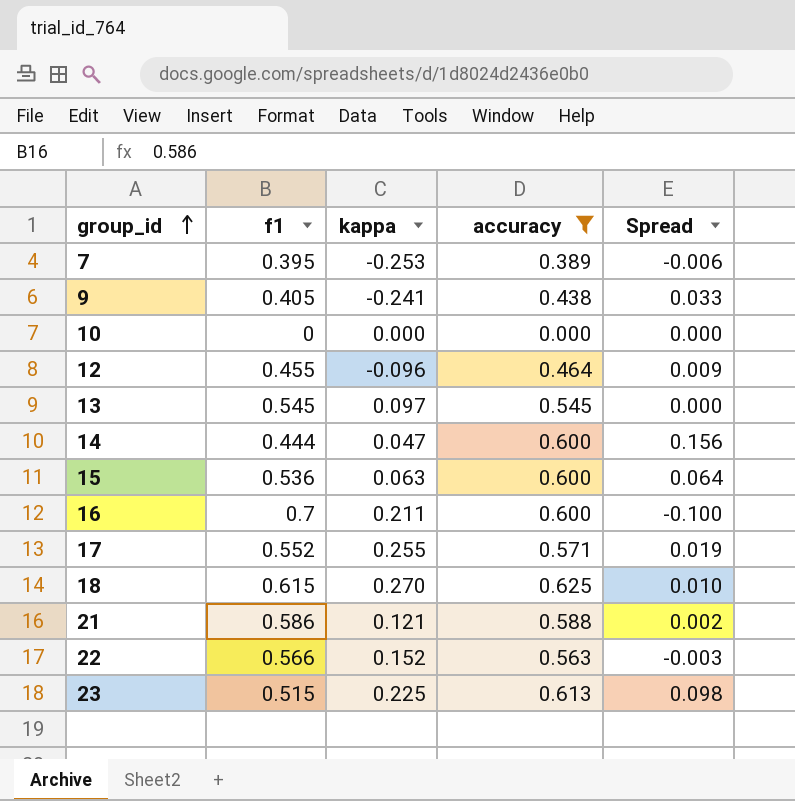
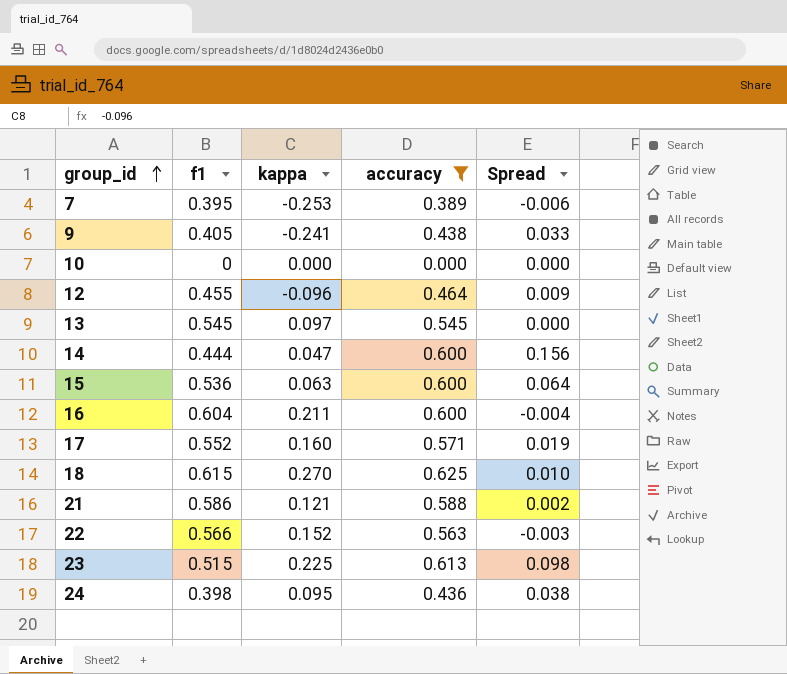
16 | f1: 0.7 -> 0.604
16 | Spread: -0.100 -> -0.004
17 | kappa: 0.255 -> 0.160
row 24: none -> 0.398 | 0.095 | 0.436 | 0.038

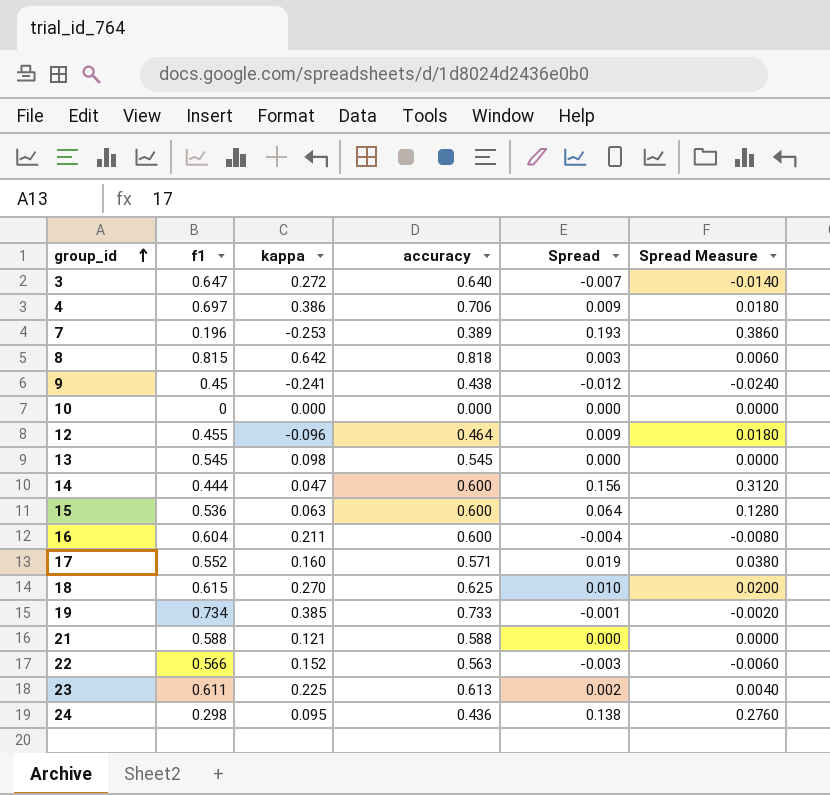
filter: accuracy <= 0.625 -> none
column Spread Measure | formula: none -> [Spread] * 2
7 | f1: 0.395 -> 0.196
7 | Spread: -0.006 -> 0.193
9 | f1: 0.405 -> 0.45
9 | Spread: 0.033 -> -0.012
13 | kappa: 0.097 -> 0.098
21 | f1: 0.586 -> 0.588
21 | Spread: 0.002 -> 0.000
23 | f1: 0.515 -> 0.611
23 | Spread: 0.098 -> 0.002
24 | f1: 0.398 -> 0.298
24 | Spread: 0.038 -> 0.138

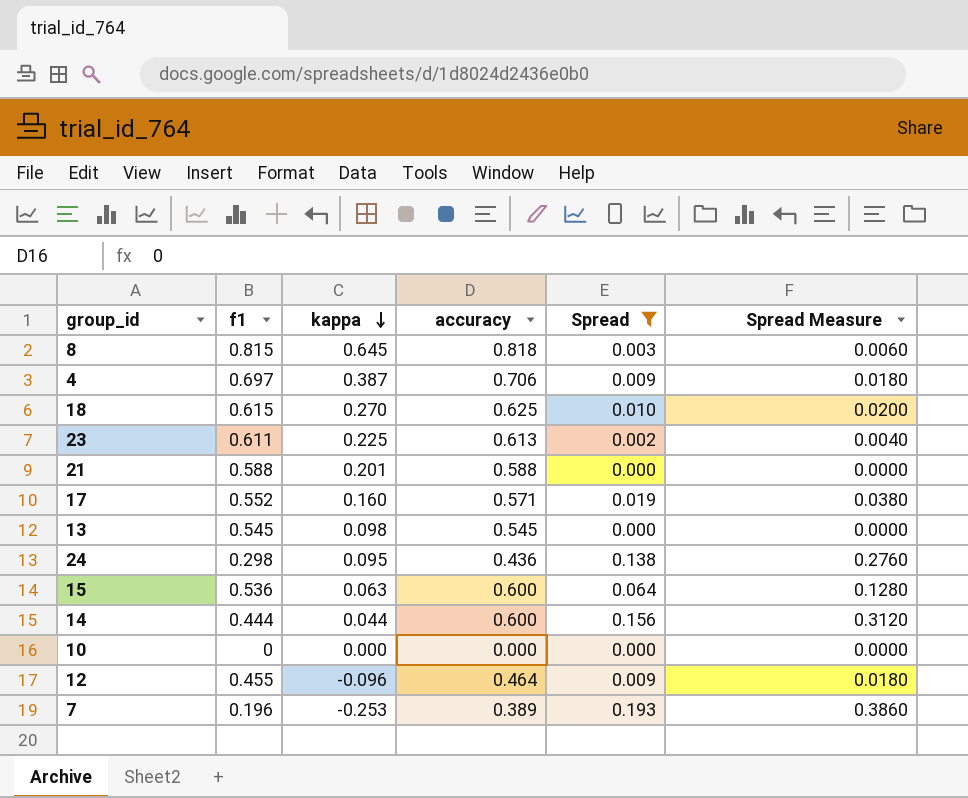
filter: none -> Spread >= 0.000
row order: group_id ascending -> kappa descending
8 | kappa: 0.642 -> 0.645
4 | kappa: 0.386 -> 0.387
21 | kappa: 0.121 -> 0.201
14 | kappa: 0.047 -> 0.044

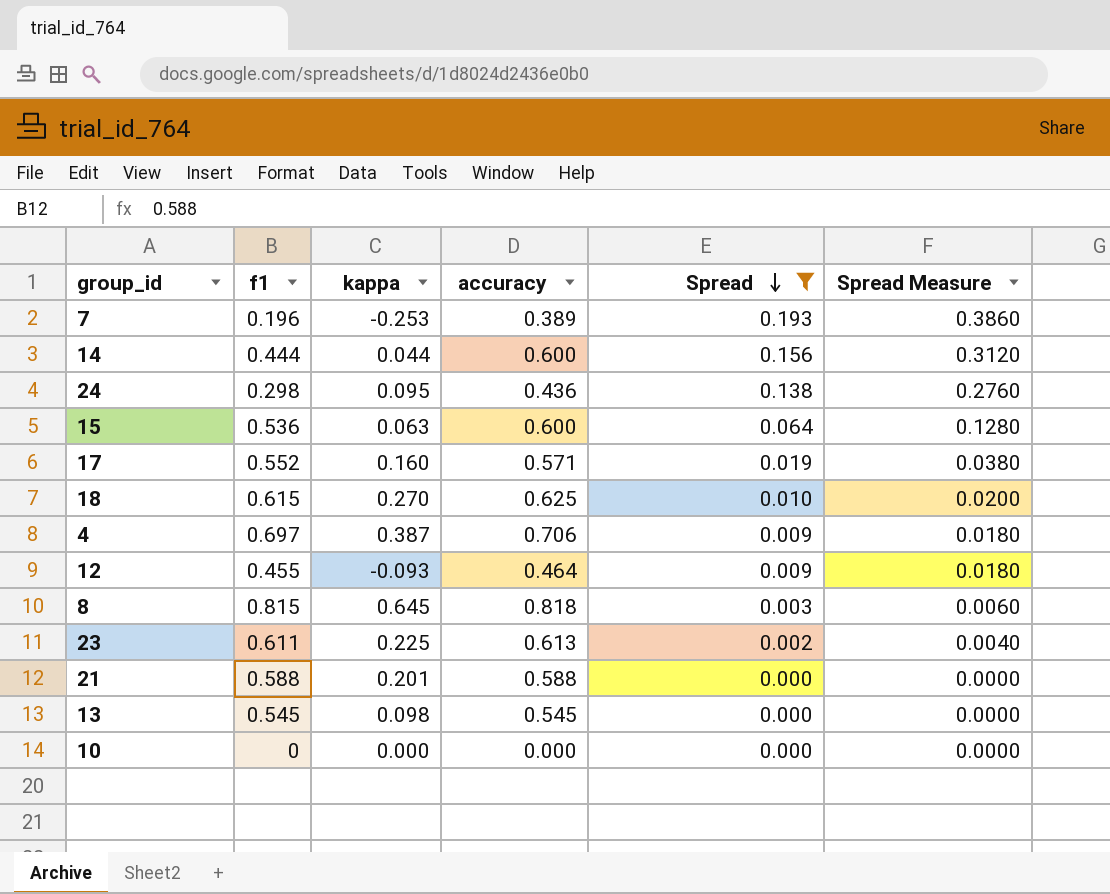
row order: kappa descending -> Spread descending
12 | kappa: -0.096 -> -0.093

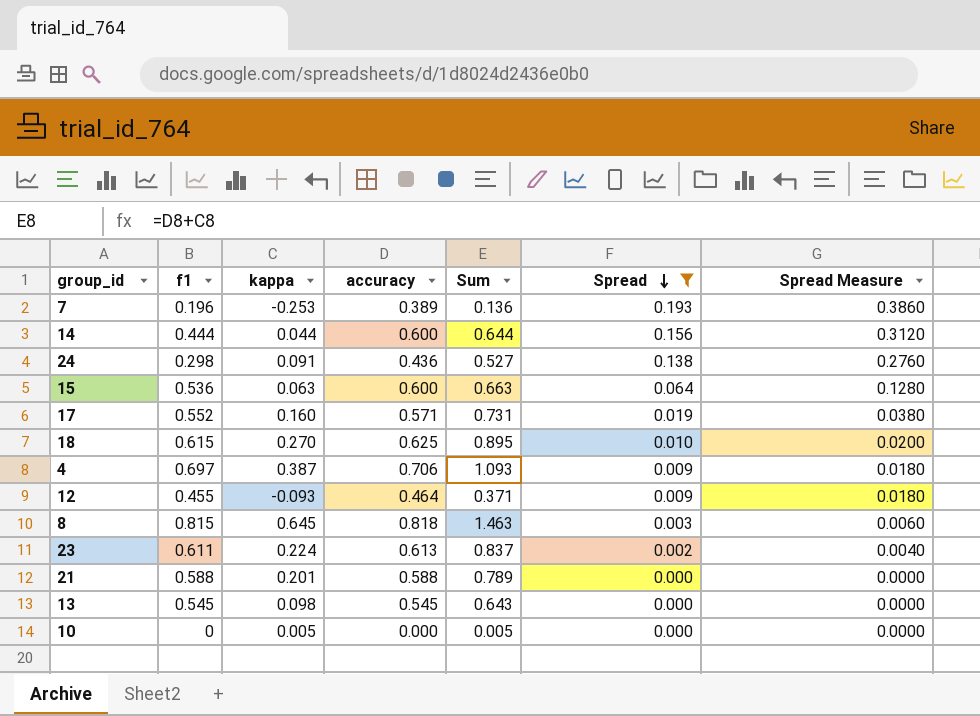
column Sum | formula: none -> [kappa] + [accuracy]
24 | kappa: 0.095 -> 0.091
23 | kappa: 0.225 -> 0.224
10 | kappa: 0.000 -> 0.005

